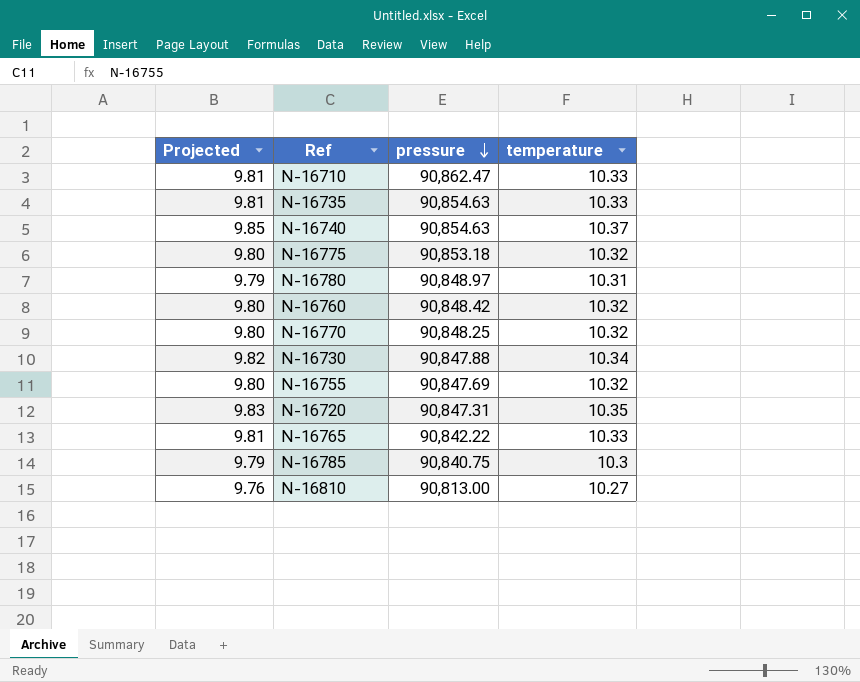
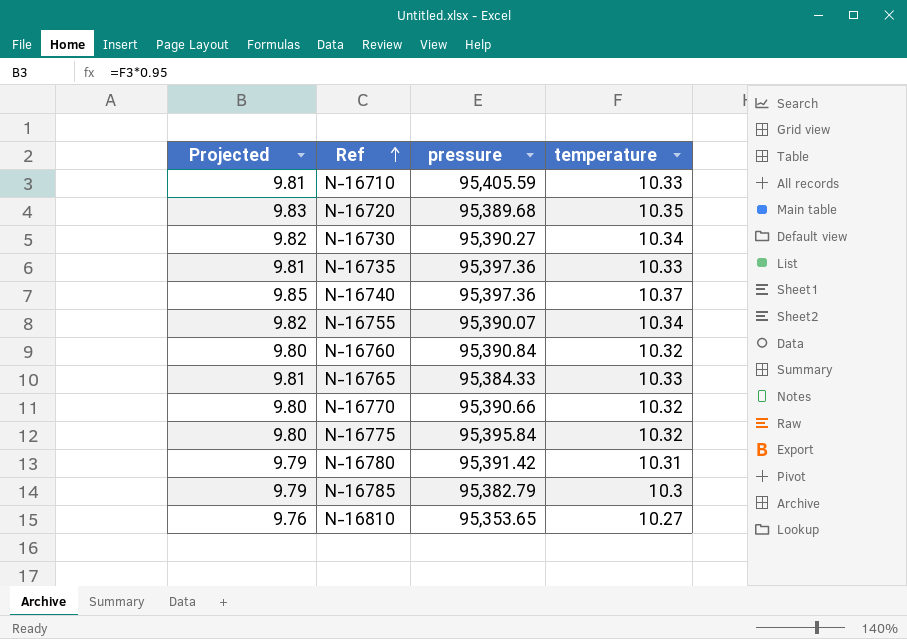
row order: pressure descending -> Ref ascending
N-16710 | pressure: 90,862.47 -> 95,405.59
N-16720 | pressure: 90,847.31 -> 95,389.68
N-16730 | pressure: 90,847.88 -> 95,390.27
N-16735 | pressure: 90,854.63 -> 95,397.36
N-16740 | pressure: 90,854.63 -> 95,397.36
N-16755 | Projected: 9.80 -> 9.82
N-16755 | pressure: 90,847.69 -> 95,390.07
N-16755 | temperature: 10.32 -> 10.34
N-16760 | pressure: 90,848.42 -> 95,390.84
N-16765 | pressure: 90,842.22 -> 95,384.33
N-16770 | pressure: 90,848.25 -> 95,390.66
N-16775 | pressure: 90,853.18 -> 95,395.84
N-16780 | pressure: 90,848.97 -> 95,391.42
N-16785 | pressure: 90,840.75 -> 95,382.79
N-16810 | pressure: 90,813.00 -> 95,353.65

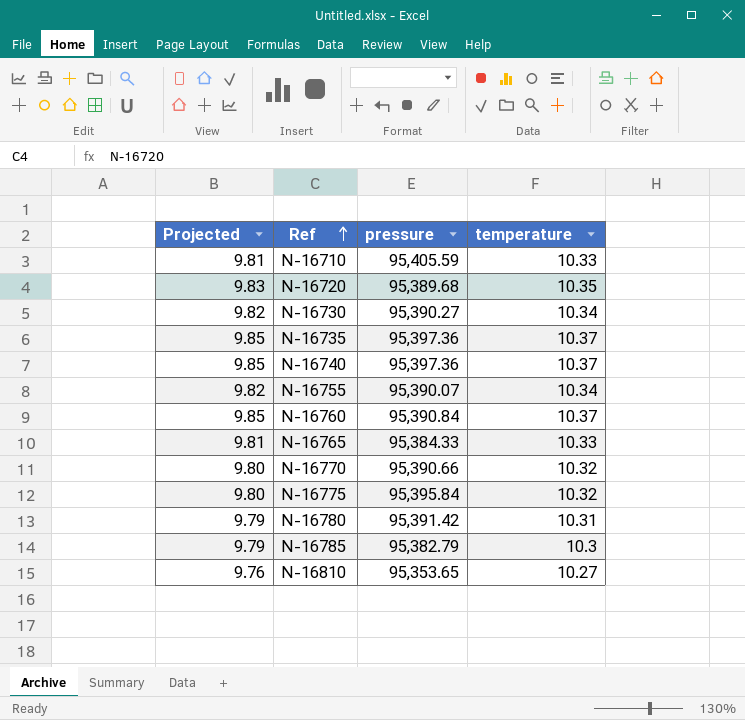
N-16735 | Projected: 9.81 -> 9.85
N-16735 | temperature: 10.33 -> 10.37
N-16760 | Projected: 9.80 -> 9.85
N-16760 | temperature: 10.32 -> 10.37

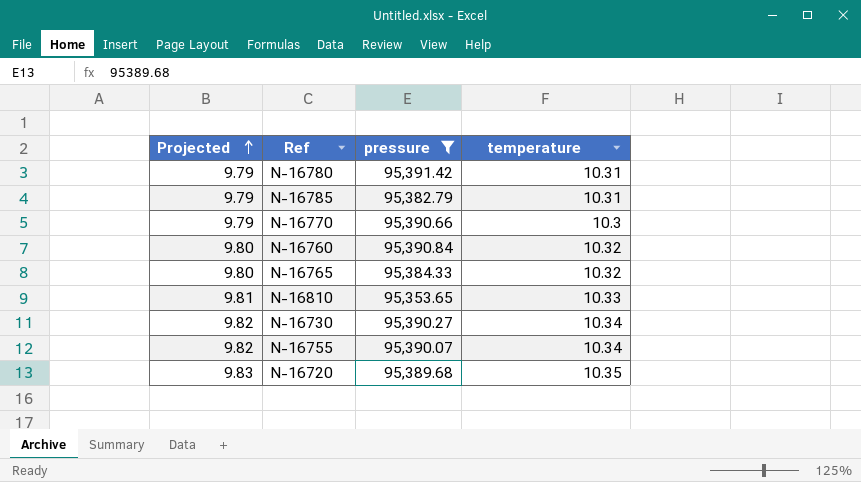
filter: none -> pressure <= 95,391.42
row order: Ref ascending -> Projected ascending
N-16785 | temperature: 10.3 -> 10.31
N-16770 | Projected: 9.80 -> 9.79
N-16770 | temperature: 10.32 -> 10.3
N-16760 | Projected: 9.85 -> 9.80
N-16760 | temperature: 10.37 -> 10.32
N-16765 | Projected: 9.81 -> 9.80
N-16765 | temperature: 10.33 -> 10.32
N-16810 | Projected: 9.76 -> 9.81
N-16810 | temperature: 10.27 -> 10.33

